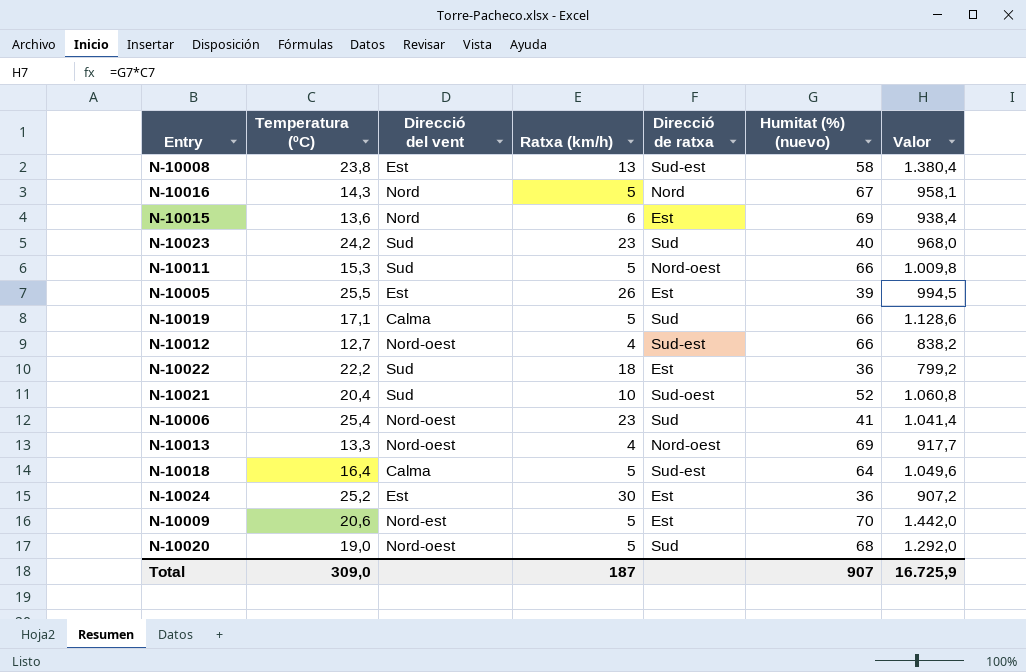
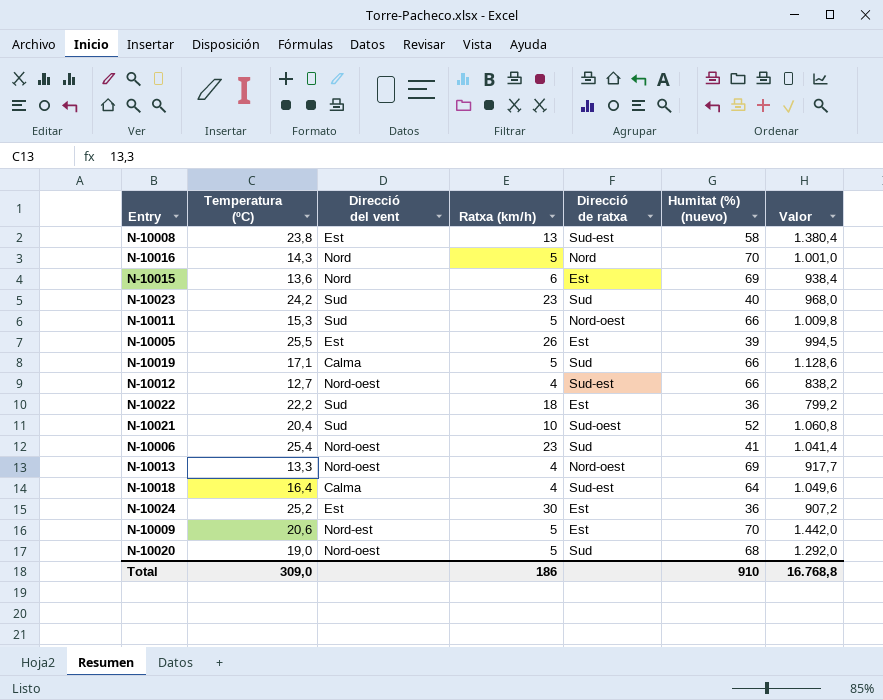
N-10016 | Humitat (%) (nuevo): 67 -> 70
N-10016 | Valor: 958,1 -> 1.001,0
N-10018 | Ratxa (km/h): 5 -> 4
Total | Ratxa (km/h): 187 -> 186
Total | Humitat (%) (nuevo): 907 -> 910
Total | Valor: 16.725,9 -> 16.768,8

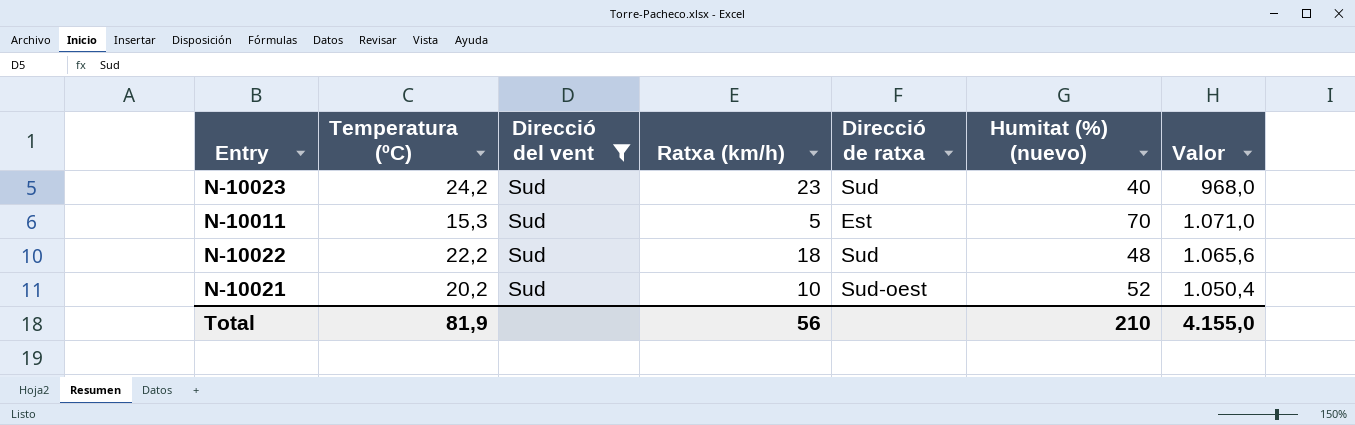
filter: none -> Direcció del vent = Sud
N-10011 | Direcció de ratxa: Nord-oest -> Est
N-10011 | Humitat (%) (nuevo): 66 -> 70
N-10011 | Valor: 1.009,8 -> 1.071,0
N-10022 | Direcció de ratxa: Est -> Sud
N-10022 | Humitat (%) (nuevo): 36 -> 48
N-10022 | Valor: 799,2 -> 1.065,6
N-10021 | Temperatura (ºC): 20,4 -> 20,2
N-10021 | Valor: 1.060,8 -> 1.050,4
Total | Temperatura (ºC): 309,0 -> 81,9
Total | Ratxa (km/h): 186 -> 56
Total | Humitat (%) (nuevo): 910 -> 210
Total | Valor: 16.768,8 -> 4.155,0

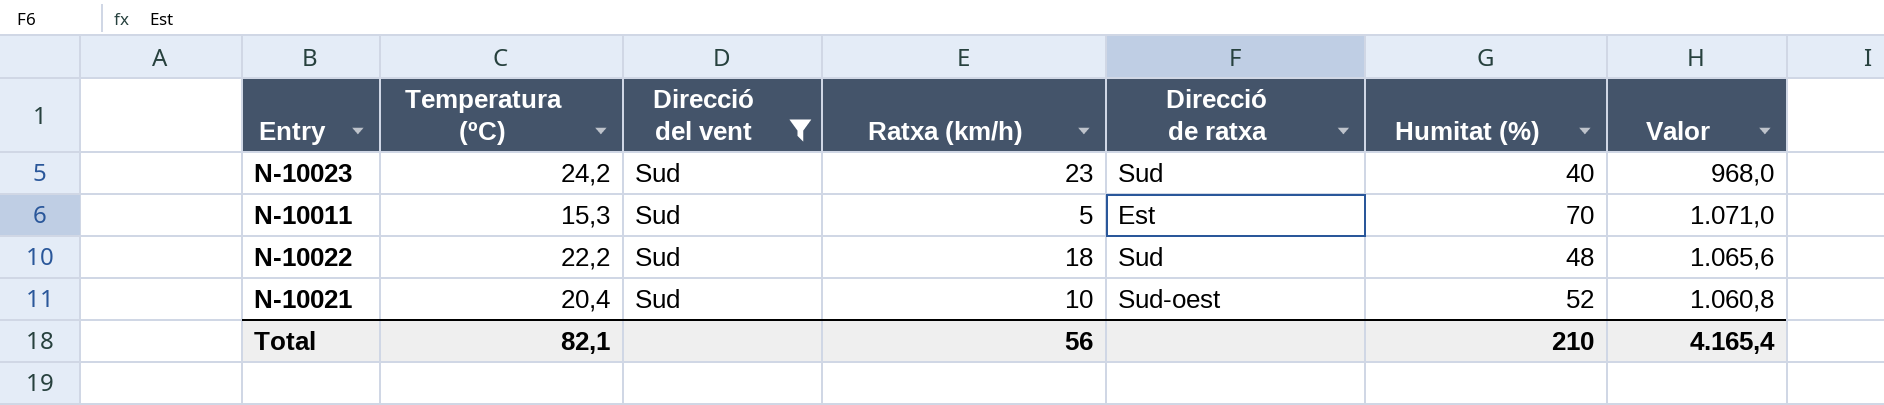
column name: Humitat (%) (nuevo) -> Humitat (%)
N-10021 | Temperatura (ºC): 20,2 -> 20,4
N-10021 | Valor: 1.050,4 -> 1.060,8
Total | Temperatura (ºC): 81,9 -> 82,1
Total | Valor: 4.155,0 -> 4.165,4

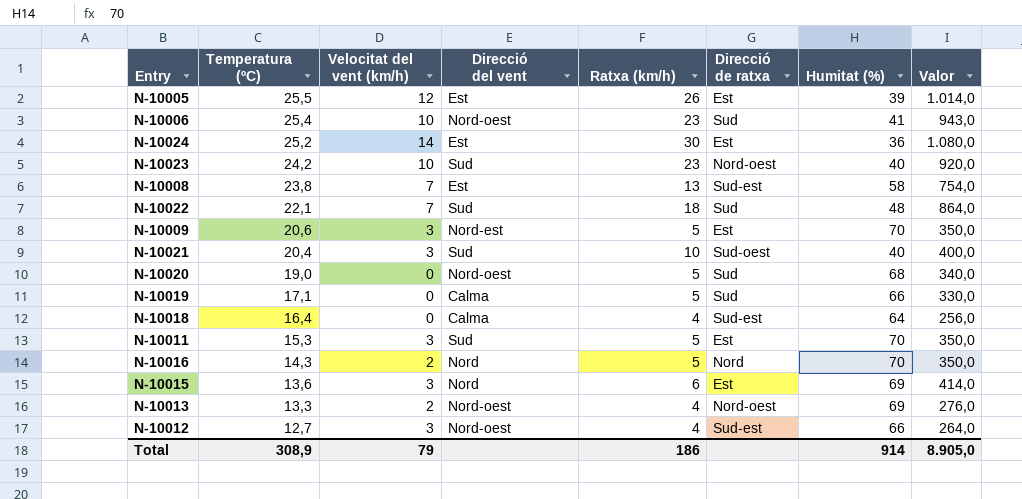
filter: Direcció del vent = Sud -> none
row order: none -> Temperatura (ºC) descending
column Velocitat del vent (km/h) | position: none -> 3
column Valor | formula: [Temperatura (ºC)] * [Humitat (%)] -> [Ratxa (km/h)] * [Humitat (%)]
N-10023 | Direcció de ratxa: Sud -> Nord-oest
N-10022 | Temperatura (ºC): 22,2 -> 22,1
N-10021 | Humitat (%): 52 -> 40
Total | Temperatura (ºC): 82,1 -> 308,9
Total | Ratxa (km/h): 56 -> 186
Total | Humitat (%): 210 -> 914
Total | Valor: 4.165,4 -> 8.905,0

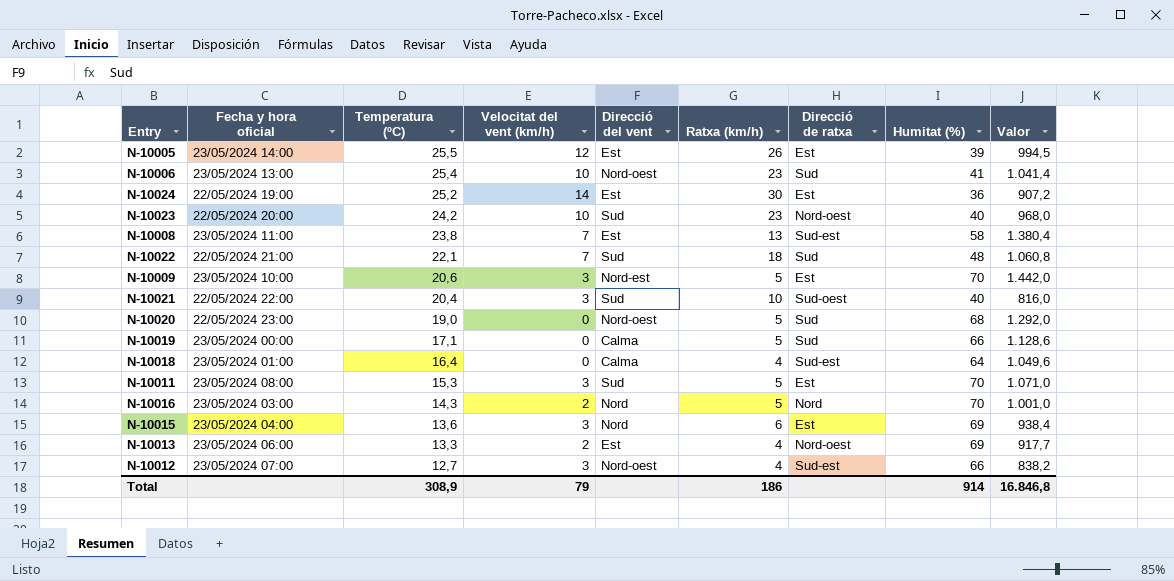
column Fecha y hora oficial | position: none -> 2
column Valor | formula: [Ratxa (km/h)] * [Humitat (%)] -> [Temperatura (ºC)] * [Humitat (%)]
N-10013 | Direcció del vent: Nord-oest -> Est
Total | Valor: 8.905,0 -> 16.846,8

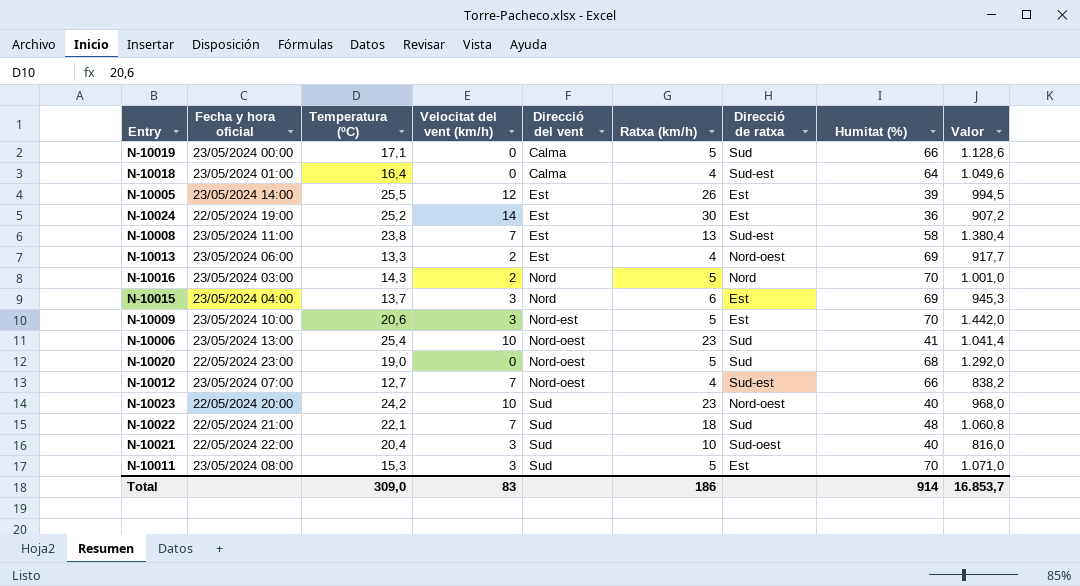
row order: Temperatura (ºC) descending -> Direcció del vent ascending
N-10015 | Temperatura (ºC): 13,6 -> 13,7
N-10015 | Valor: 938,4 -> 945,3
N-10012 | Velocitat del vent (km/h): 3 -> 7
Total | Temperatura (ºC): 308,9 -> 309,0
Total | Velocitat del vent (km/h): 79 -> 83
Total | Valor: 16.846,8 -> 16.853,7

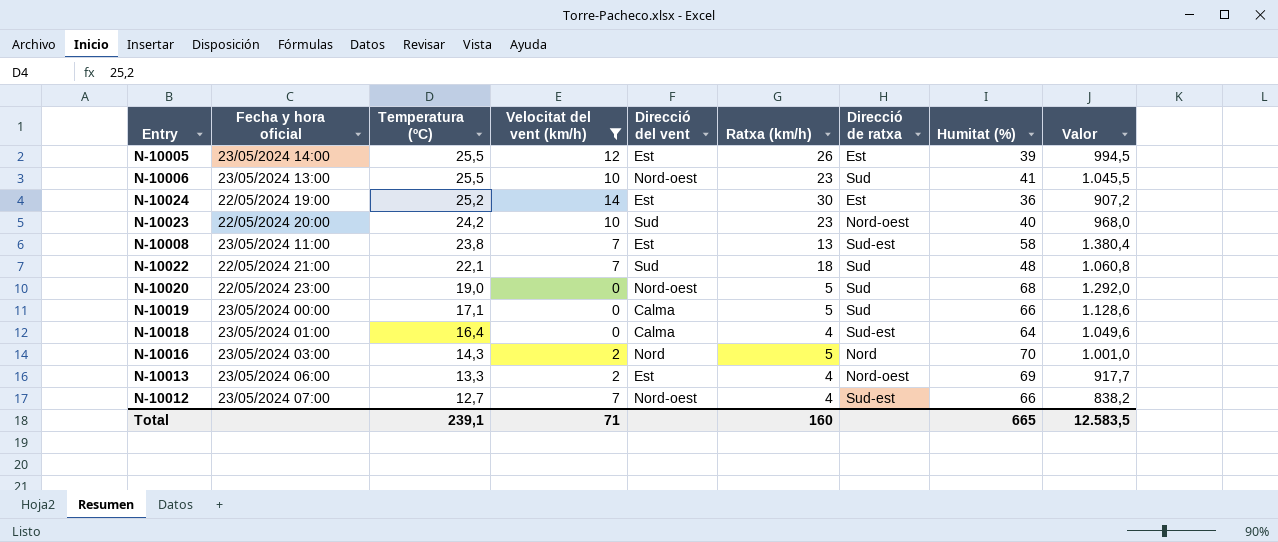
filter: none -> Velocitat del vent (km/h) != 3
row order: Direcció del vent ascending -> Temperatura (ºC) descending
N-10006 | Temperatura (ºC): 25,4 -> 25,5
N-10006 | Valor: 1.041,4 -> 1.045,5
Total | Temperatura (ºC): 309,0 -> 239,1
Total | Velocitat del vent (km/h): 83 -> 71
Total | Ratxa (km/h): 186 -> 160
Total | Humitat (%): 914 -> 665
Total | Valor: 16.853,7 -> 12.583,5

